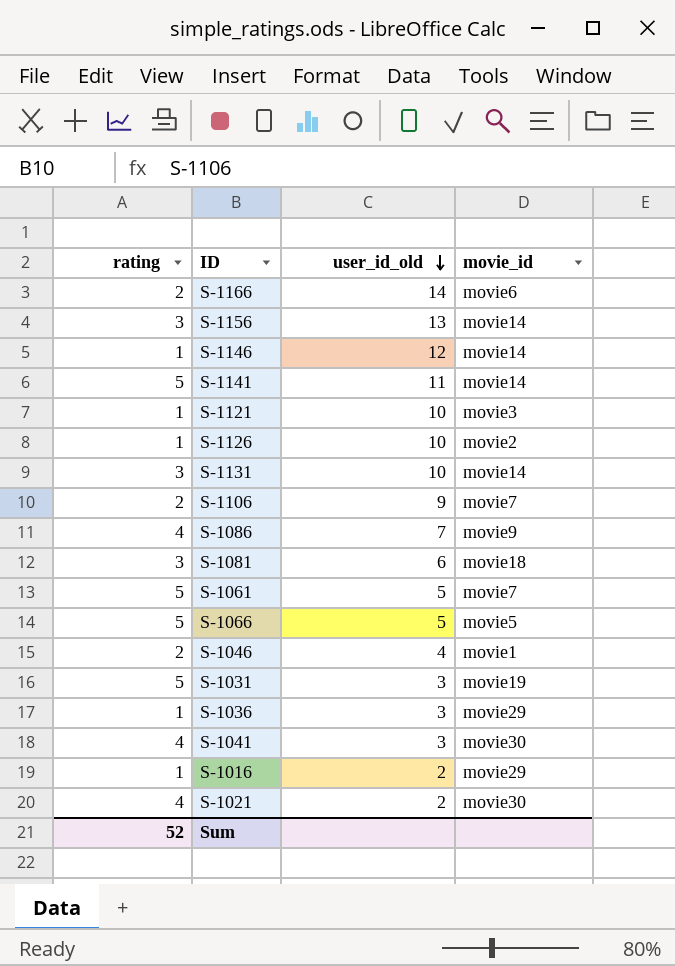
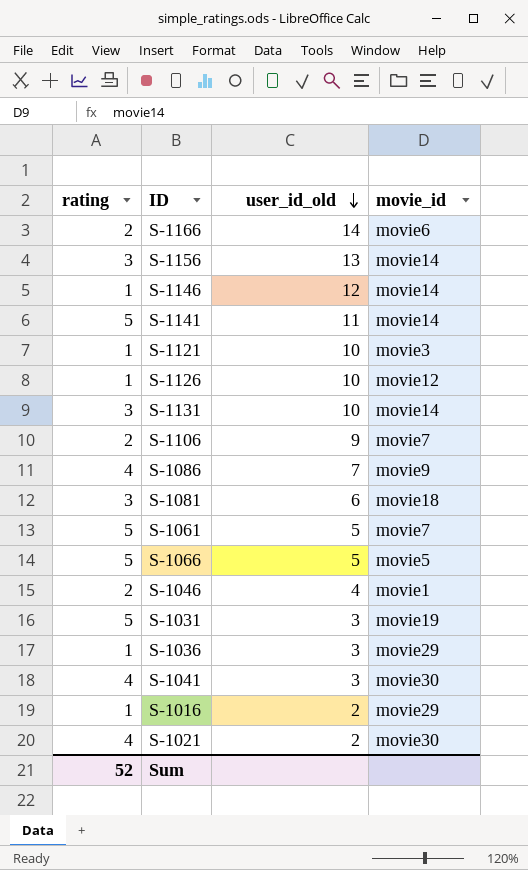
S-1126 | movie_id: movie2 -> movie12

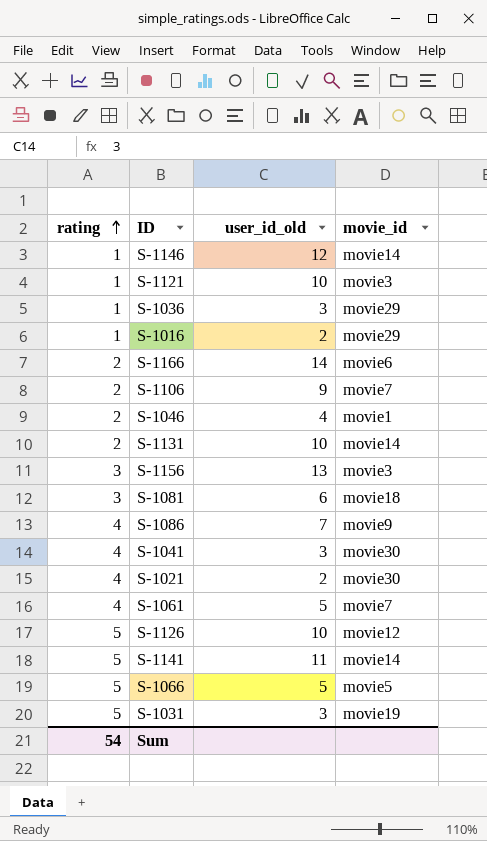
row order: user_id_old descending -> rating ascending
S-1131 | rating: 3 -> 2
S-1156 | movie_id: movie14 -> movie3
S-1061 | rating: 5 -> 4
S-1126 | rating: 1 -> 5
Sum | rating: 52 -> 54

